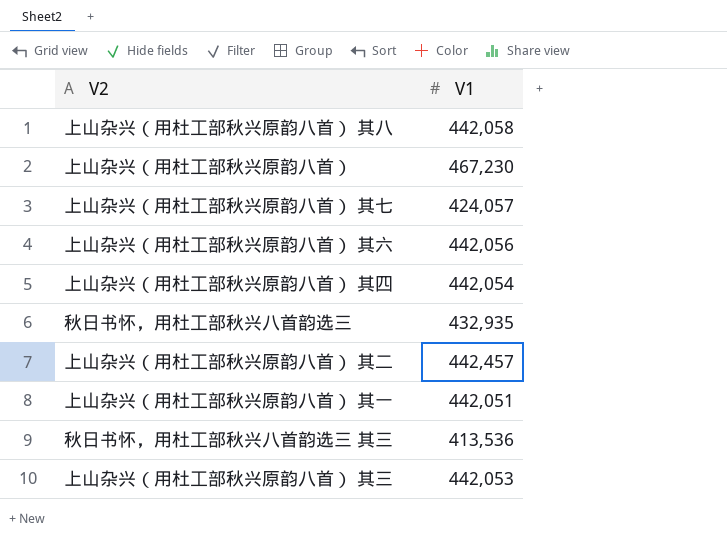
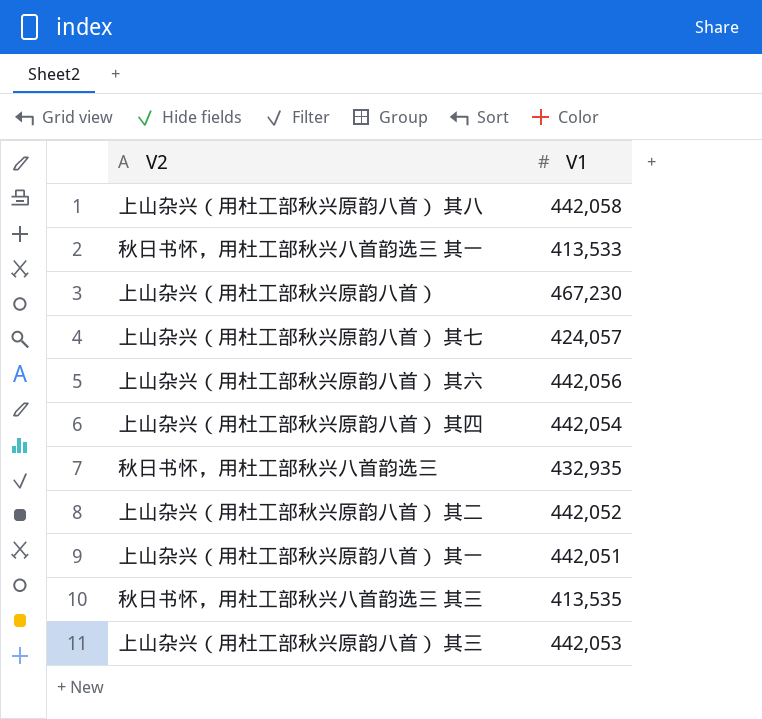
row 秋日书怀，用杜工部秋兴八首韵选三 其一: none -> 413,533
上山杂兴（用杜工部秋兴原韵八首） 其二 | V1: 442,457 -> 442,052
秋日书怀，用杜工部秋兴八首韵选三 其三 | V1: 413,536 -> 413,535

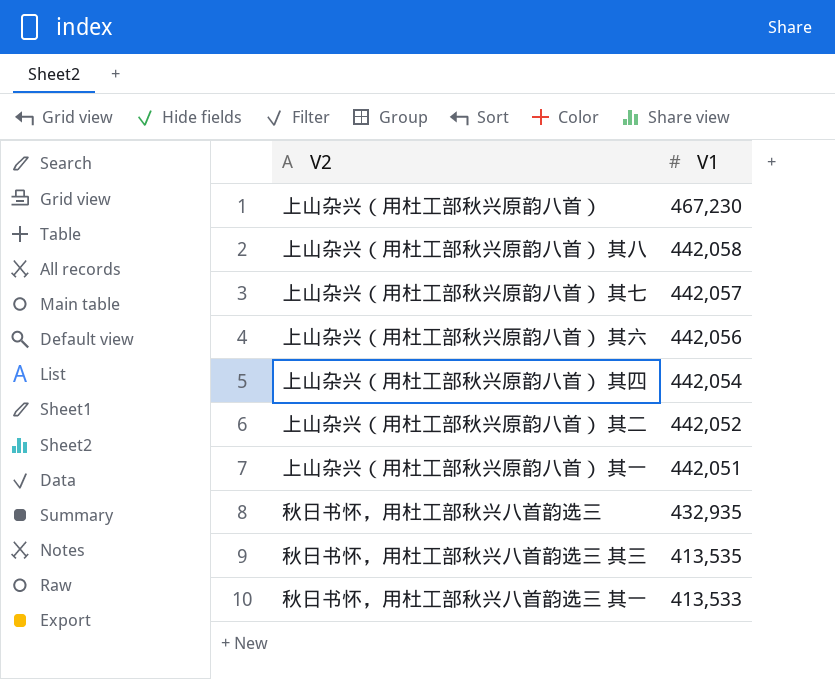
row order: none -> V1 descending
row 上山杂兴（用杜工部秋兴原韵八首） 其三: 442,053 -> none
上山杂兴（用杜工部秋兴原韵八首） 其七 | V1: 424,057 -> 442,057

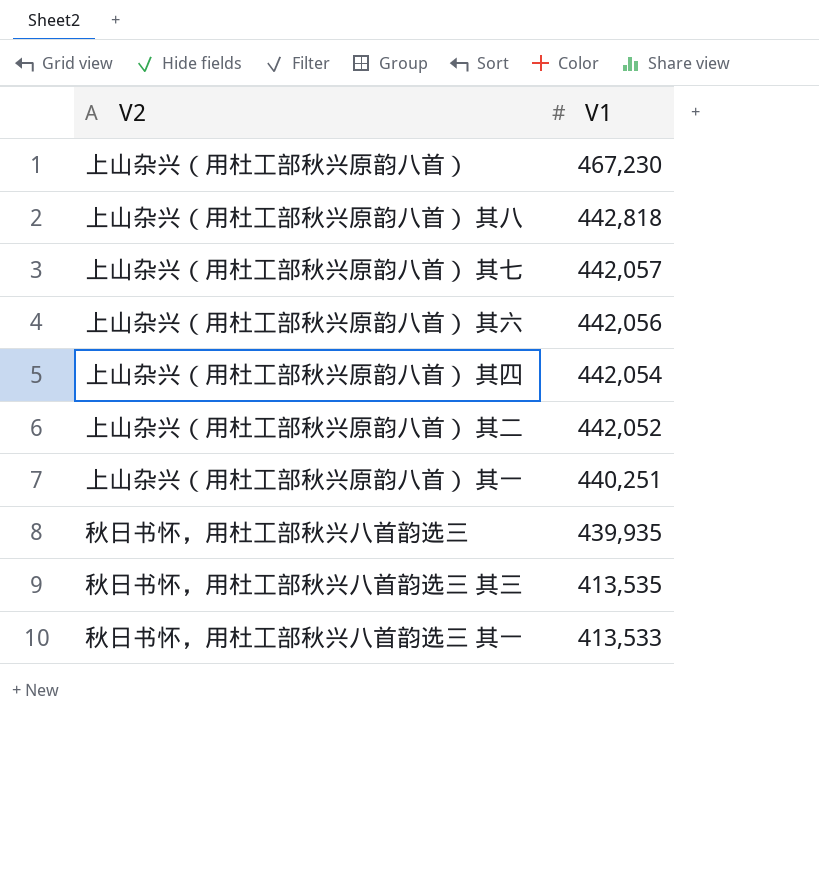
上山杂兴（用杜工部秋兴原韵八首） 其八 | V1: 442,058 -> 442,818
上山杂兴（用杜工部秋兴原韵八首） 其一 | V1: 442,051 -> 440,251
秋日书怀，用杜工部秋兴八首韵选三 | V1: 432,935 -> 439,935

